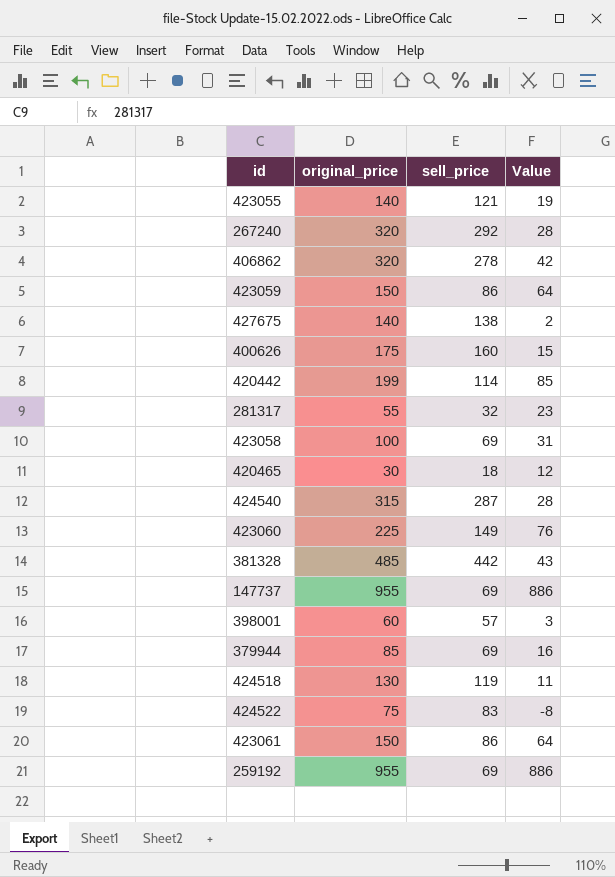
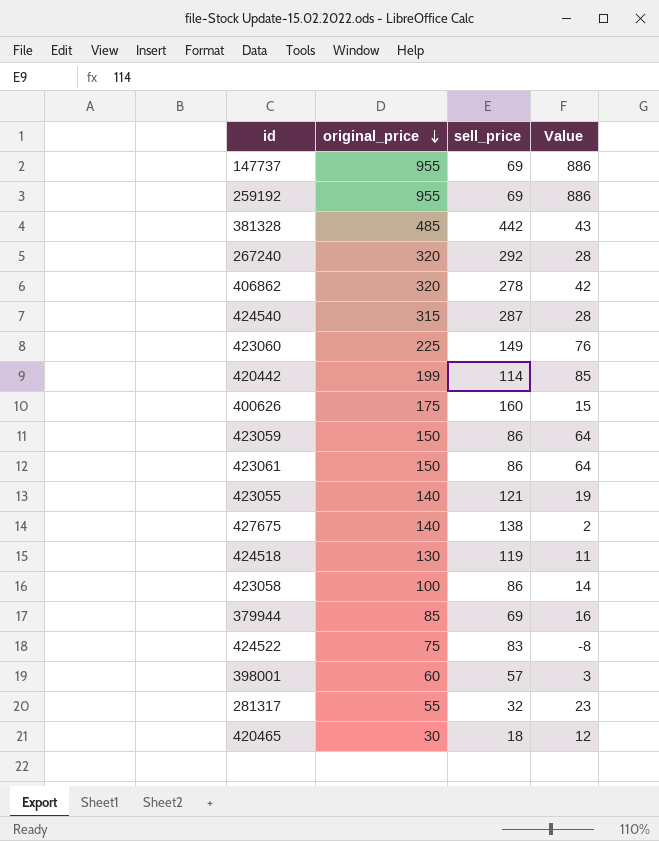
row order: none -> original_price descending
423058 | sell_price: 69 -> 86
423058 | Value: 31 -> 14

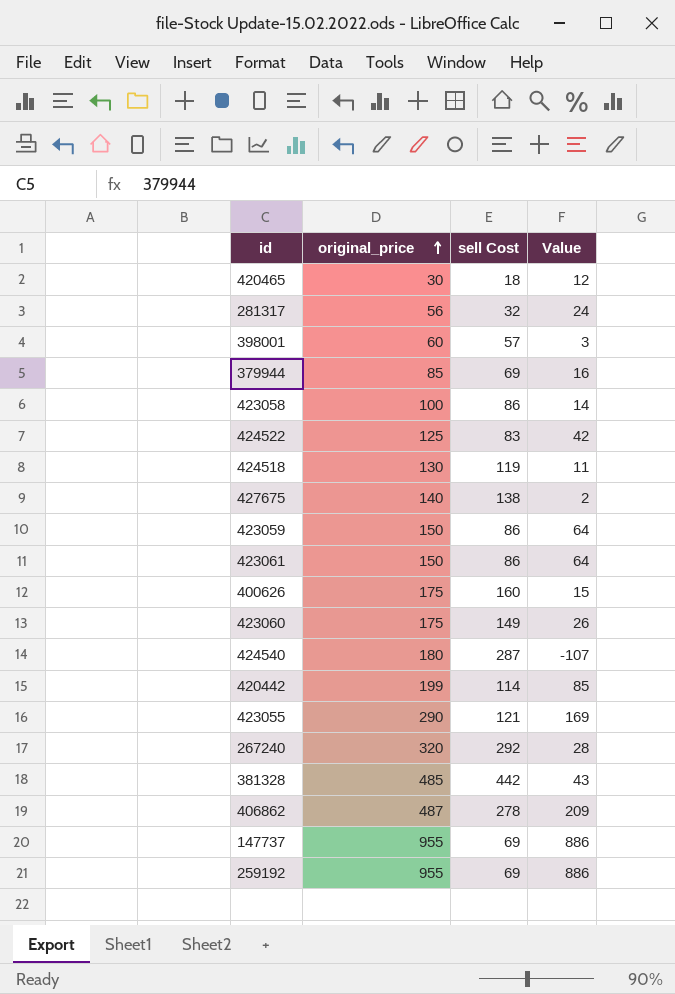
row order: original_price descending -> original_price ascending
column name: sell_price -> sell Cost
281317 | original_price: 55 -> 56
281317 | Value: 23 -> 24
424522 | original_price: 75 -> 125
424522 | Value: -8 -> 42
423060 | original_price: 225 -> 175
423060 | Value: 76 -> 26
424540 | original_price: 315 -> 180
424540 | Value: 28 -> -107
423055 | original_price: 140 -> 290
423055 | Value: 19 -> 169
406862 | original_price: 320 -> 487
406862 | Value: 42 -> 209

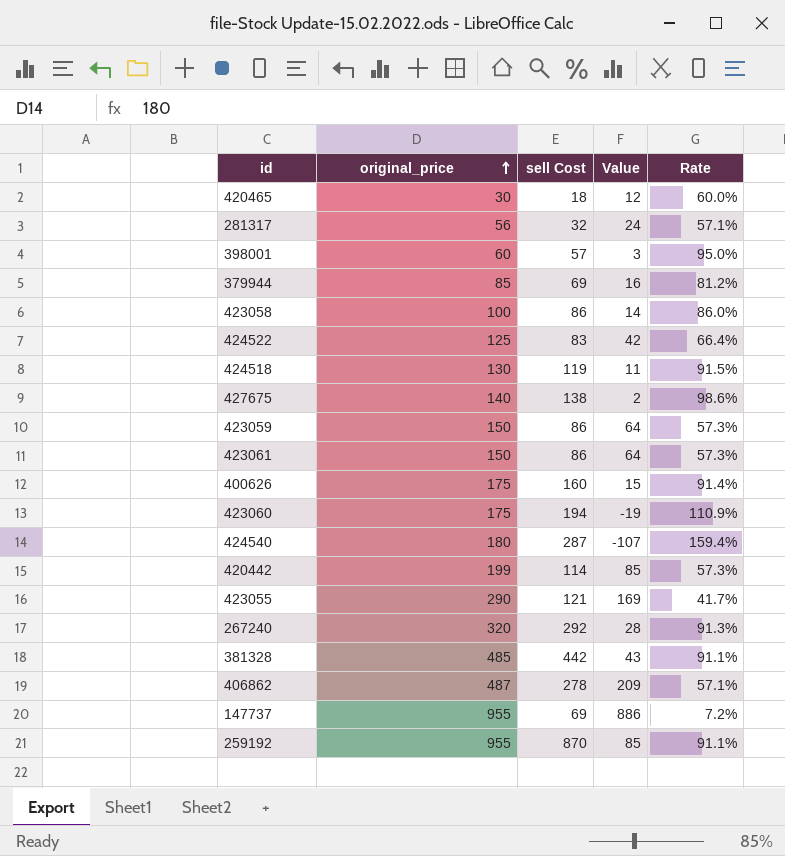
column Rate | formula: none -> [sell Cost] / [original_price]
423060 | sell Cost: 149 -> 194
423060 | Value: 26 -> -19
259192 | sell Cost: 69 -> 870
259192 | Value: 886 -> 85

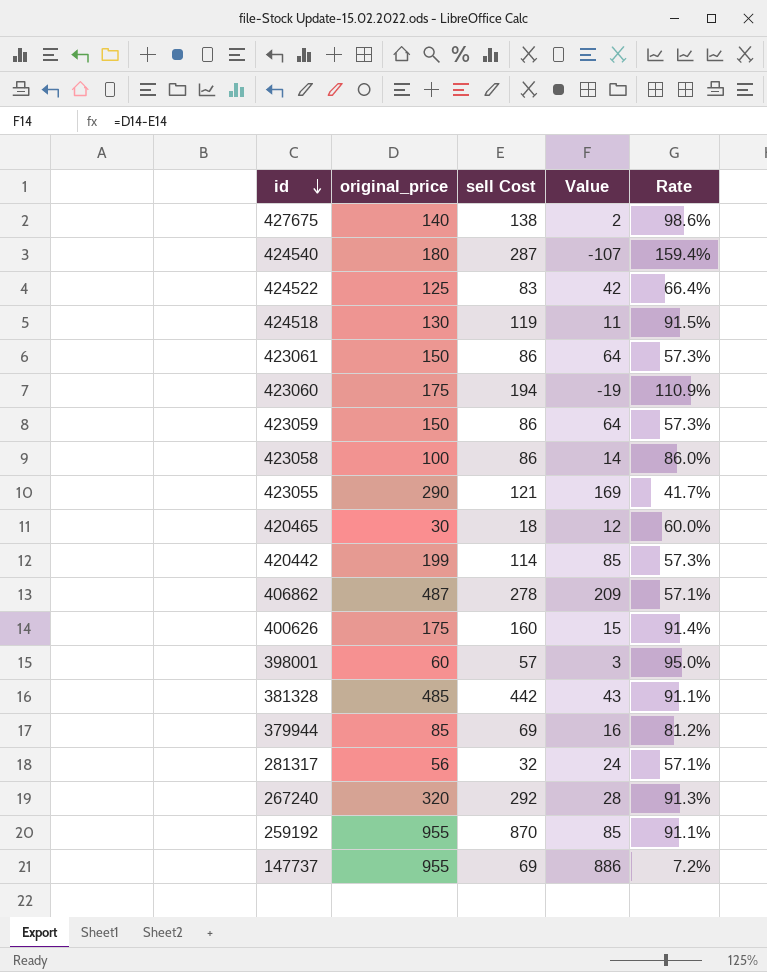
row order: original_price ascending -> id descending

